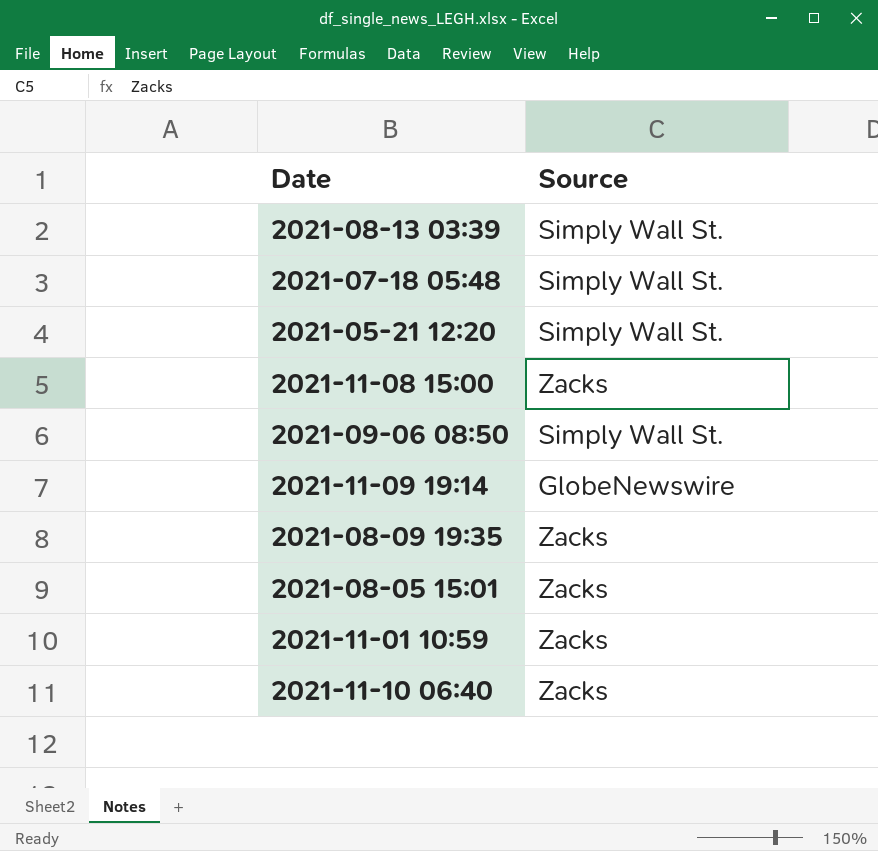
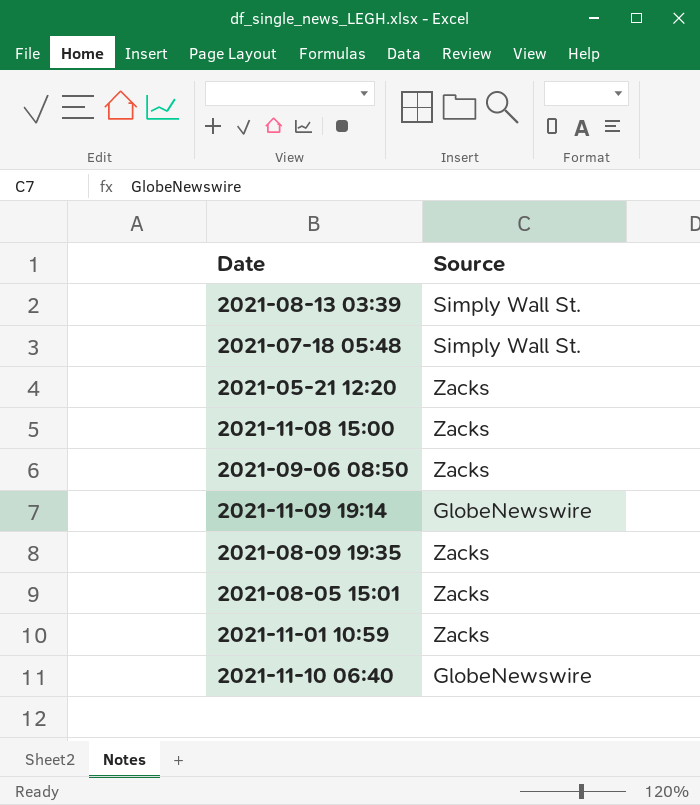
2021-05-21 12:20 | Source: Simply Wall St. -> Zacks
2021-09-06 08:50 | Source: Simply Wall St. -> Zacks
2021-11-10 06:40 | Source: Zacks -> GlobeNewswire

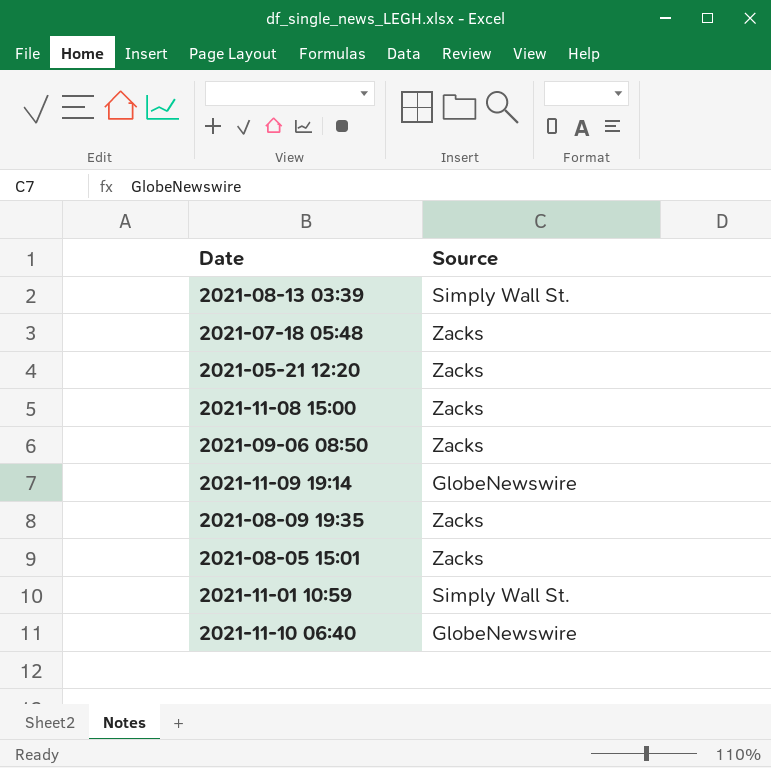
2021-07-18 05:48 | Source: Simply Wall St. -> Zacks
2021-11-01 10:59 | Source: Zacks -> Simply Wall St.

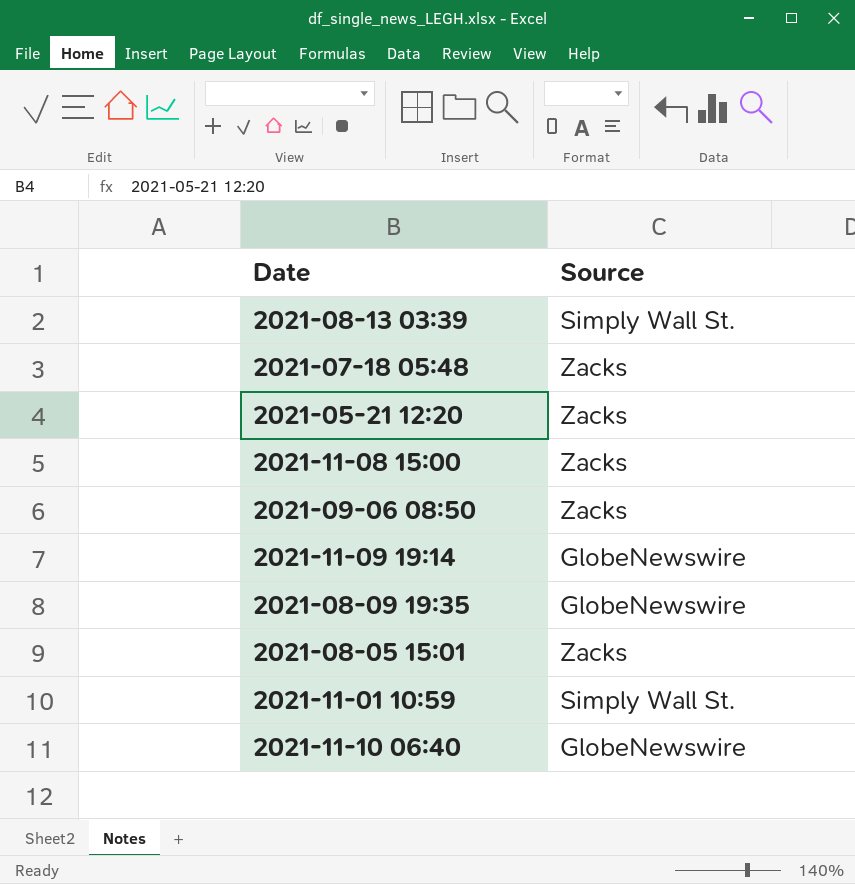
2021-08-09 19:35 | Source: Zacks -> GlobeNewswire

